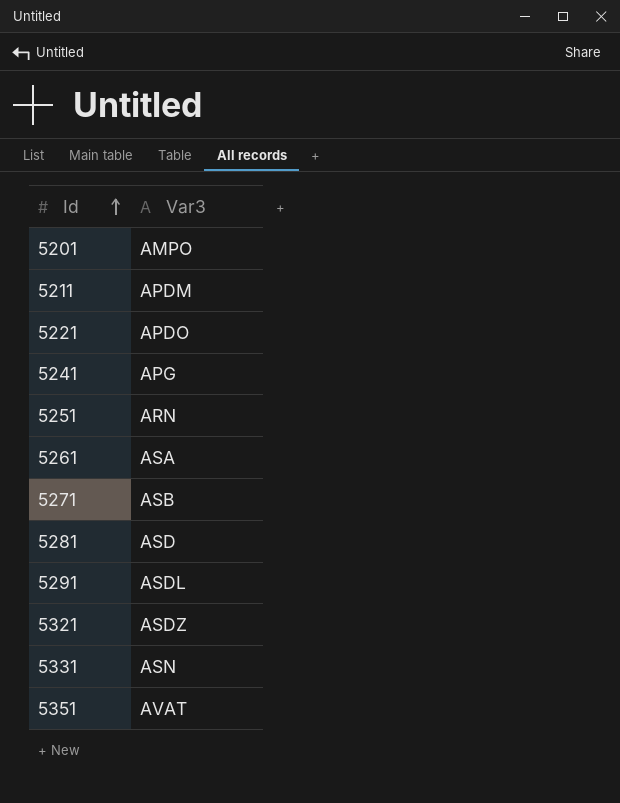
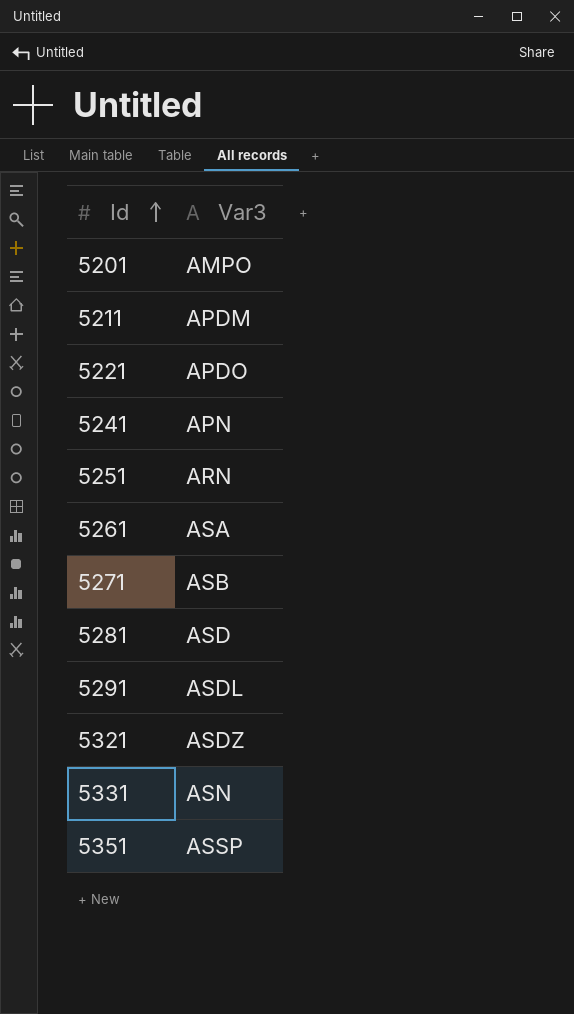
5241 | Var3: APG -> APN
5351 | Var3: AVAT -> ASSP

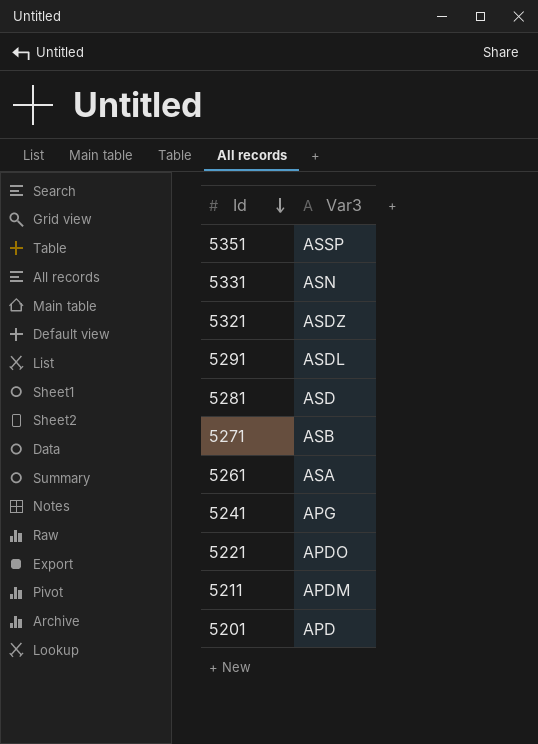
row order: Id ascending -> Id descending
row 5251: ARN -> none
5241 | Var3: APN -> APG
5201 | Var3: AMPO -> APD

